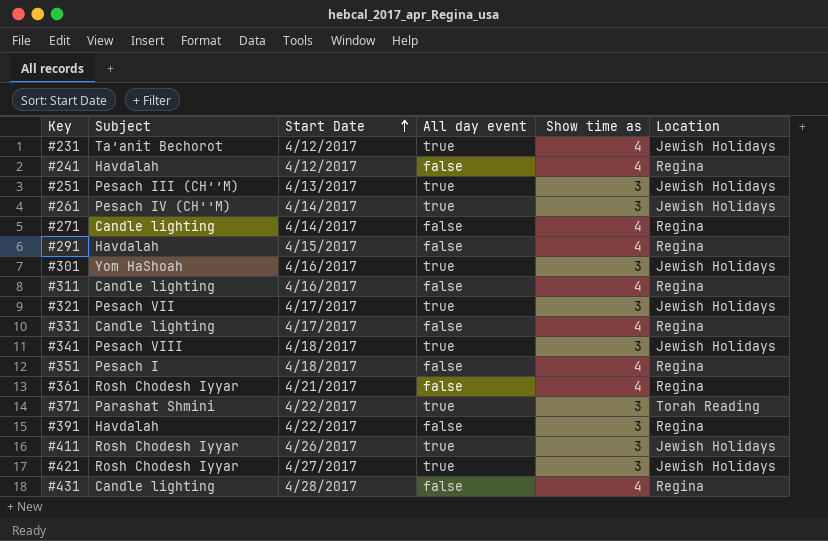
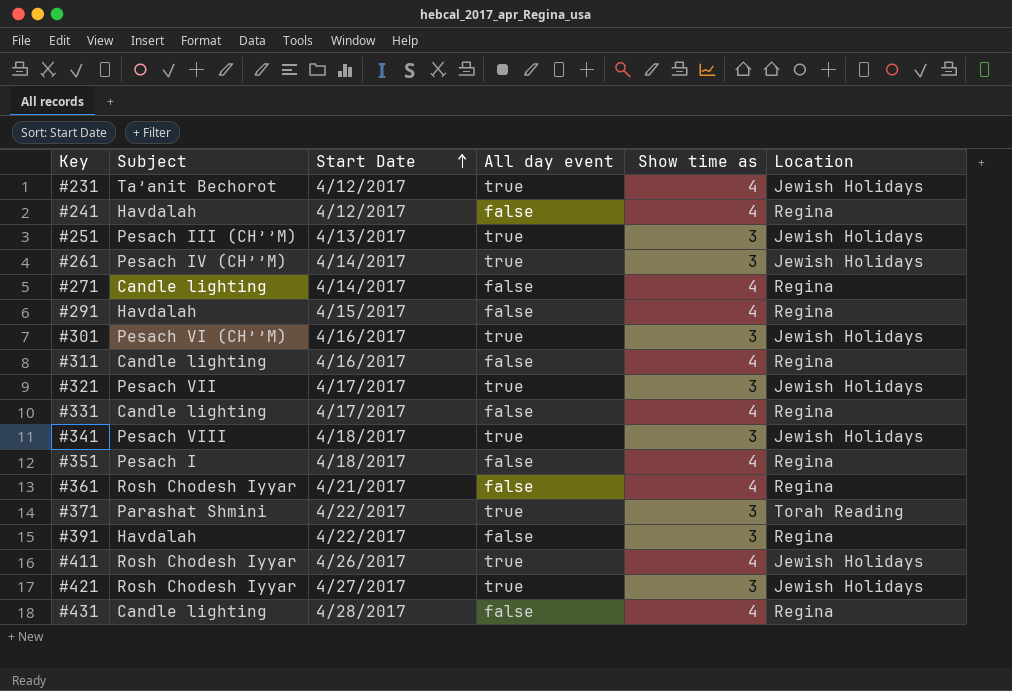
#301 | Subject: Yom HaShoah -> Pesach VI (CH’’M)
#411 | Show time as: 3 -> 4

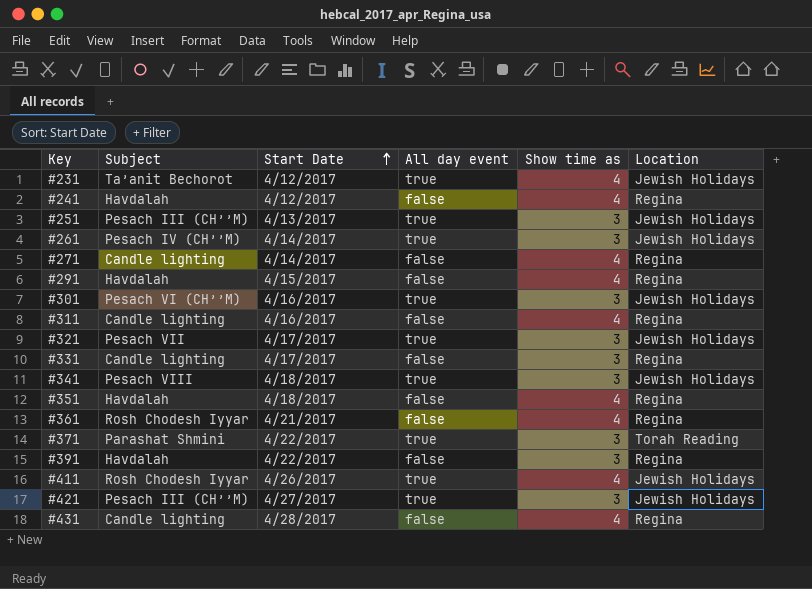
#331 | Show time as: 4 -> 3
#351 | Subject: Pesach I -> Havdalah
#421 | Subject: Rosh Chodesh Iyyar -> Pesach III (CH’’M)

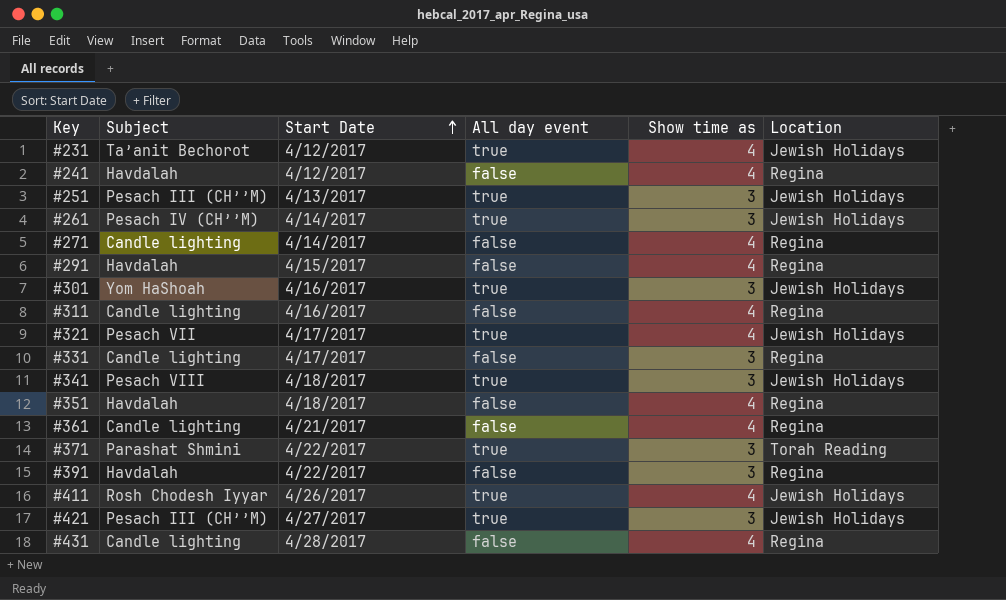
#301 | Subject: Pesach VI (CH’’M) -> Yom HaShoah
#321 | Show time as: 3 -> 4
#361 | Subject: Rosh Chodesh Iyyar -> Candle lighting

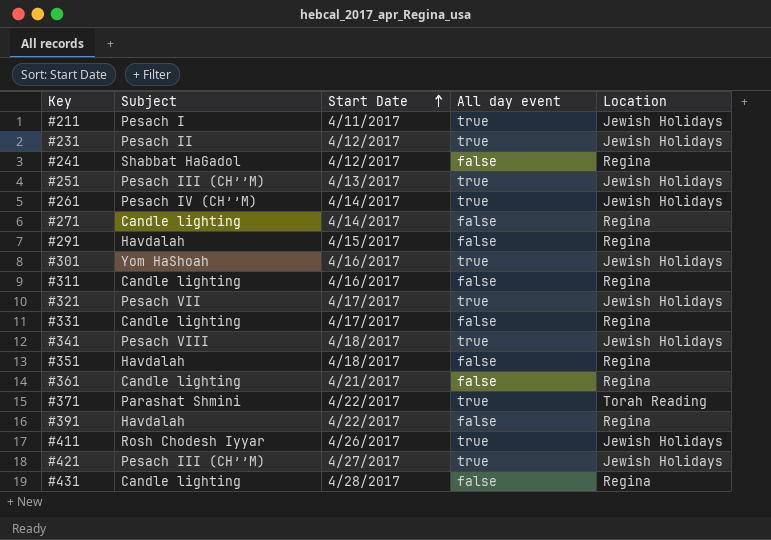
column Show time as | position: 5 -> none
row #211: none -> Pesach I | 4/11/2017 | true | Jewish Holidays
#231 | Subject: Ta’anit Bechorot -> Pesach II
#241 | Subject: Havdalah -> Shabbat HaGadol

